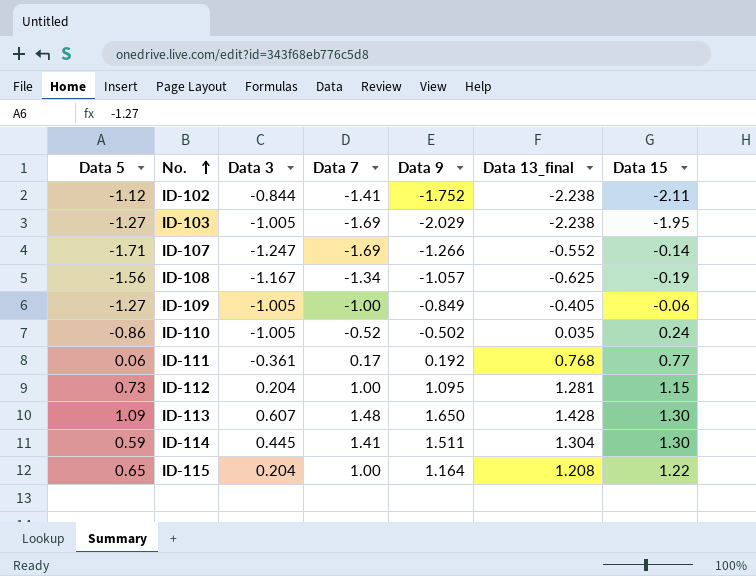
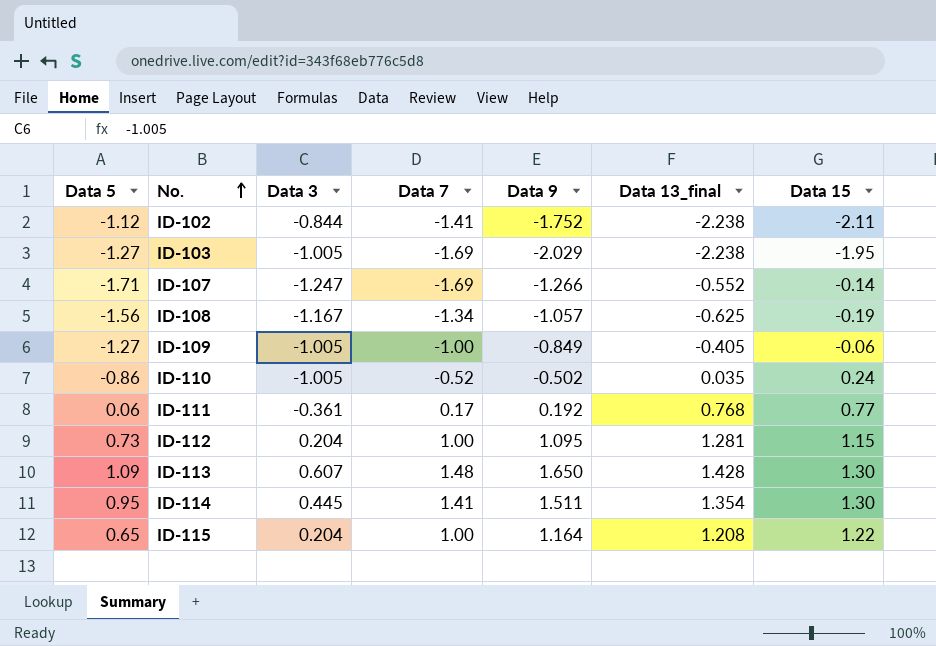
ID-114 | Data 5: 0.59 -> 0.95
ID-114 | Data 13_final: 1.304 -> 1.354

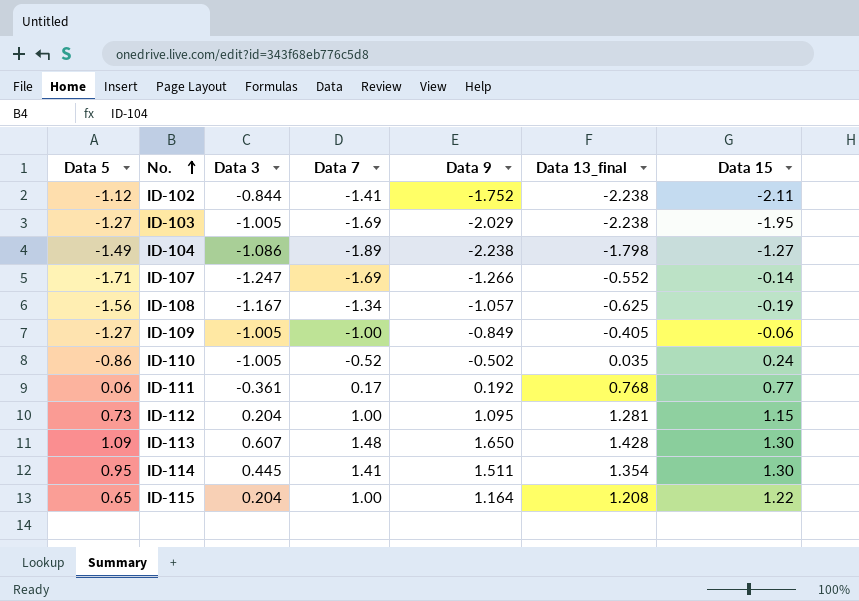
row ID-104: none -> -1.49 | -1.086 | -1.89 | -2.238 | -1.798 | -1.27

